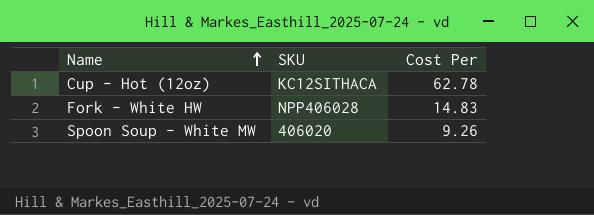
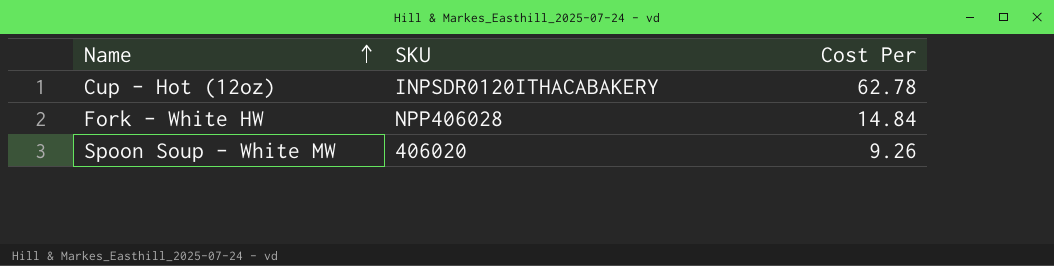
Cup - Hot (12oz) | SKU: KC12SITHACA -> INPSDR0120ITHACABAKERY
Fork - White HW | Cost Per: 14.83 -> 14.84

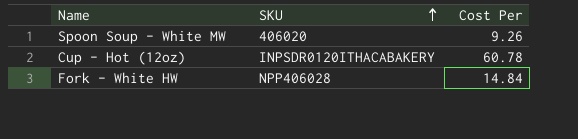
row order: Name ascending -> SKU ascending
Cup - Hot (12oz) | Cost Per: 62.78 -> 60.78

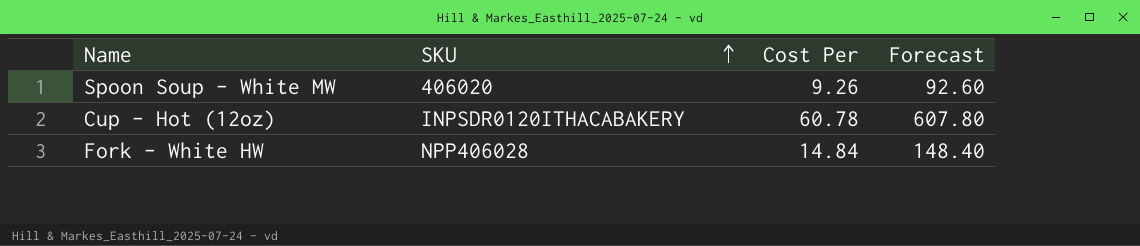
column Forecast | formula: none -> [Cost Per] * 10

